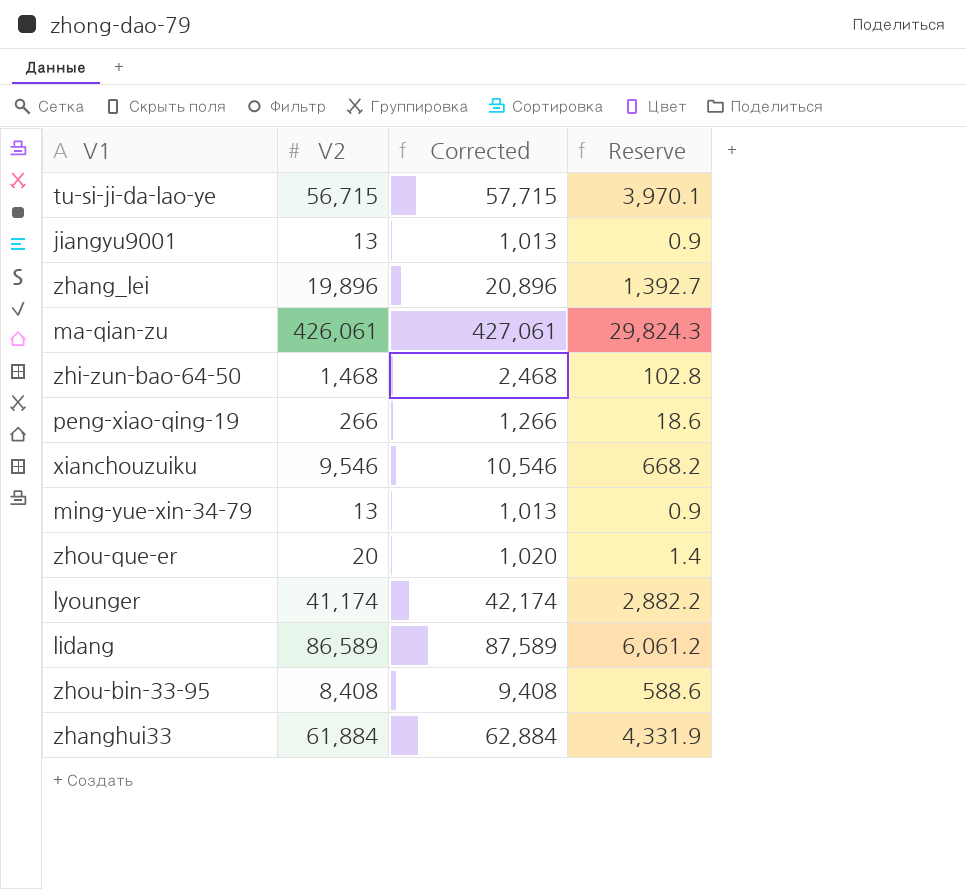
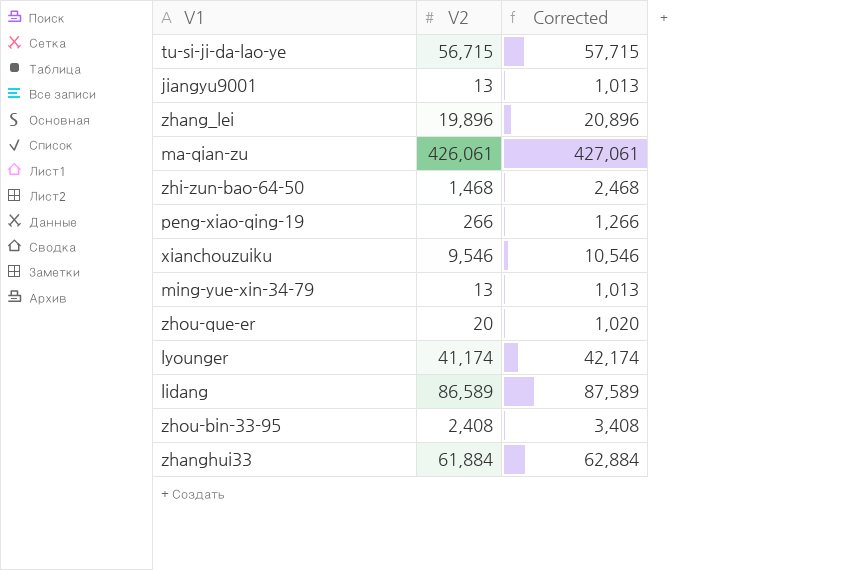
column Reserve | formula: [V2] * 0.07 -> none
zhou-bin-33-95 | V2: 8,408 -> 2,408
zhou-bin-33-95 | Corrected: 9,408 -> 3,408

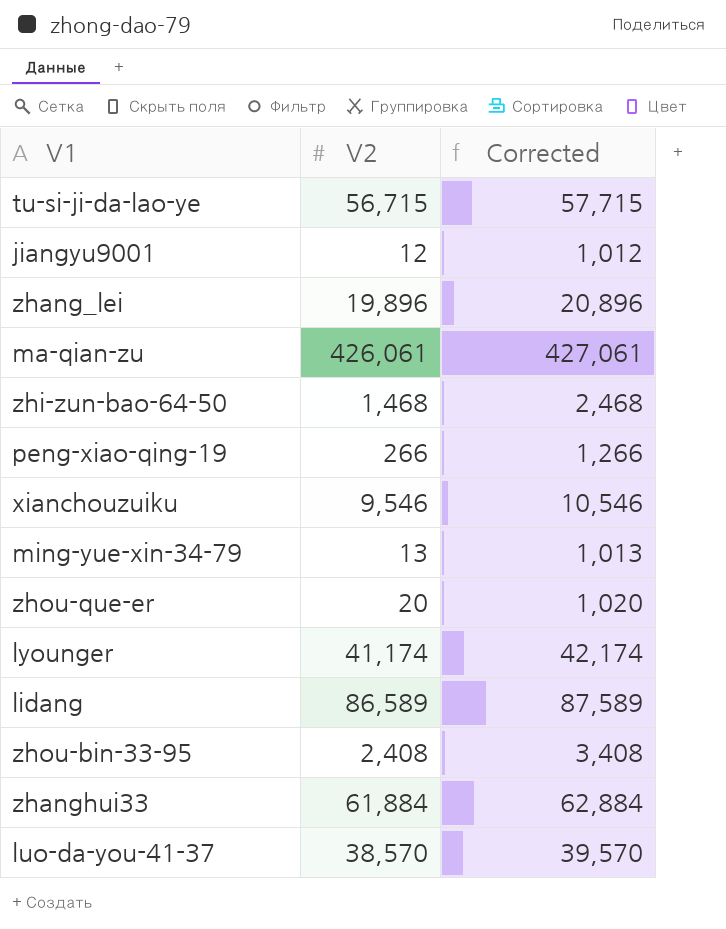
jiangyu9001 | V2: 13 -> 12
jiangyu9001 | Corrected: 1,013 -> 1,012
row luo-da-you-41-37: none -> 38,570 | 39,570

